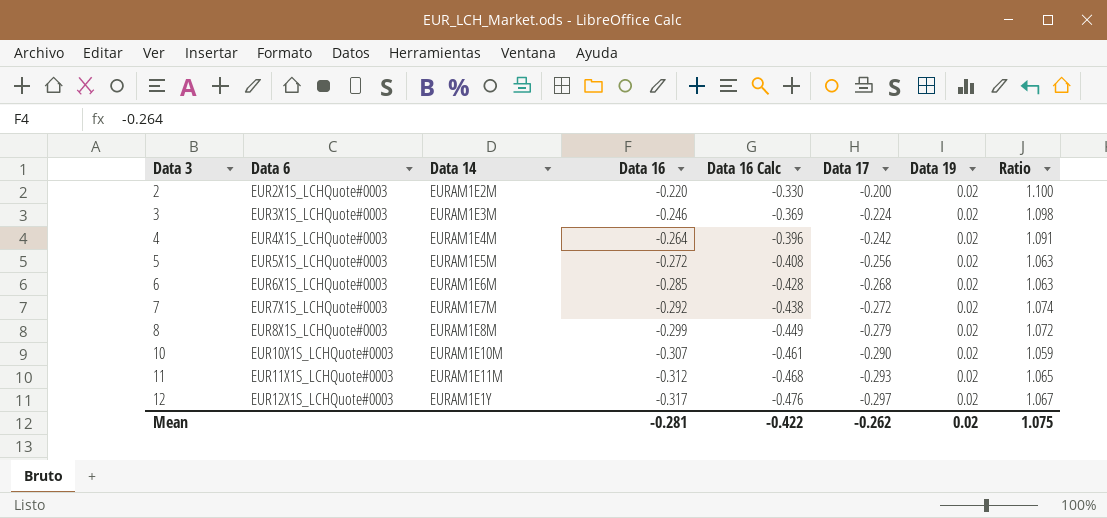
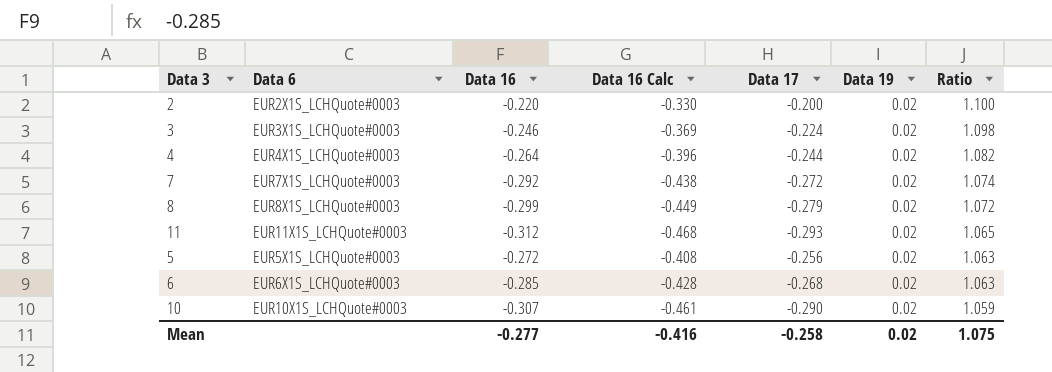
row order: Data 3 ascending -> Ratio descending
column Data 14 | position: 3 -> none
row 12: EUR12X1S_LCHQuote#0003 | EURAM1E1Y | -0.317 | -0.476 | -0.297 | 0.02 | 1.067 -> none
4 | Data 17: -0.242 -> -0.244
4 | Ratio: 1.091 -> 1.082
Mean | Data 16: -0.281 -> -0.277
Mean | Data 16 Calc: -0.422 -> -0.416
Mean | Data 17: -0.262 -> -0.258

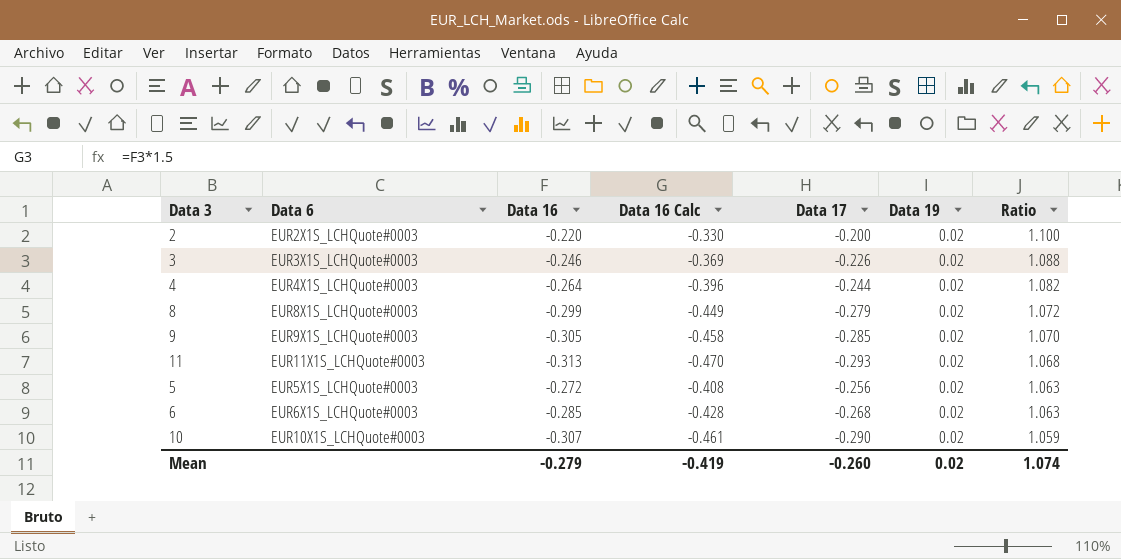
row 7: EUR7X1S_LCHQuote#0003 | -0.292 | -0.438 | -0.272 | 0.02 | 1.074 -> none
3 | Data 17: -0.224 -> -0.226
3 | Ratio: 1.098 -> 1.088
row 9: none -> EUR9X1S_LCHQuote#0003 | -0.305 | -0.458 | -0.285 | 0.02 | 1.070
11 | Data 16: -0.312 -> -0.313
11 | Data 16 Calc: -0.468 -> -0.470
11 | Ratio: 1.065 -> 1.068
Mean | Data 16: -0.277 -> -0.279
Mean | Data 16 Calc: -0.416 -> -0.419
Mean | Data 17: -0.258 -> -0.260
Mean | Ratio: 1.075 -> 1.074

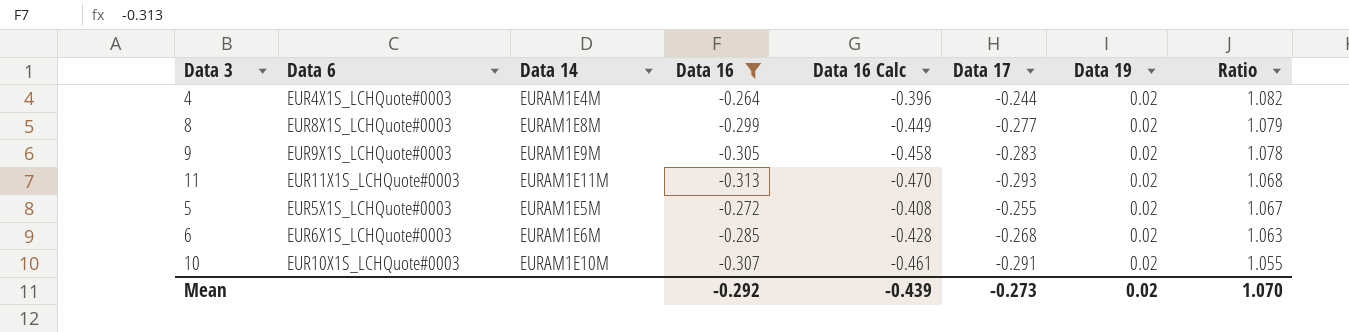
filter: none -> Data 16 <= -0.264
column Data 14 | position: none -> 3
8 | Data 17: -0.279 -> -0.277
8 | Ratio: 1.072 -> 1.079
9 | Data 17: -0.285 -> -0.283
9 | Ratio: 1.070 -> 1.078
5 | Data 17: -0.256 -> -0.255
5 | Ratio: 1.063 -> 1.067
10 | Data 17: -0.290 -> -0.291
10 | Ratio: 1.059 -> 1.055
Mean | Data 16: -0.279 -> -0.292
Mean | Data 16 Calc: -0.419 -> -0.439
Mean | Data 17: -0.260 -> -0.273
Mean | Ratio: 1.074 -> 1.070

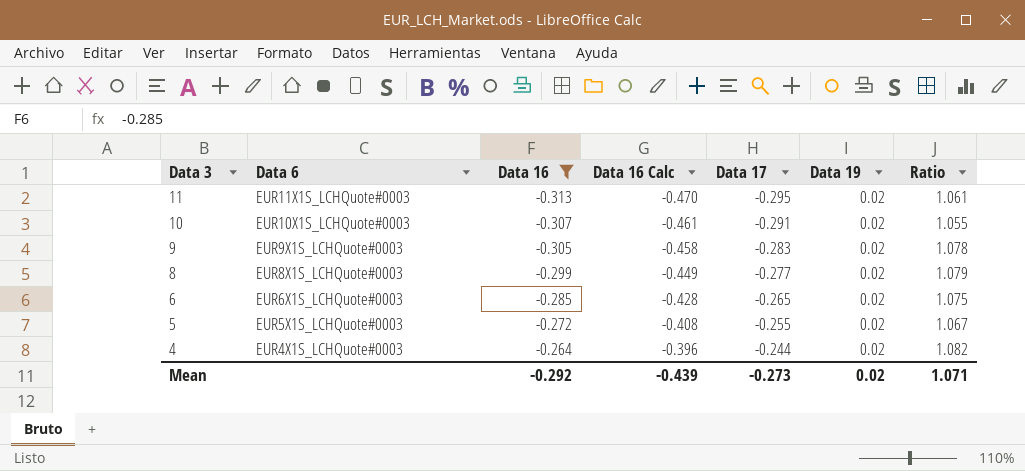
row order: Ratio descending -> Data 3 descending
column Data 14 | position: 3 -> none
11 | Data 17: -0.293 -> -0.295
11 | Ratio: 1.068 -> 1.061
6 | Data 17: -0.268 -> -0.265
6 | Ratio: 1.063 -> 1.075
Mean | Ratio: 1.070 -> 1.071

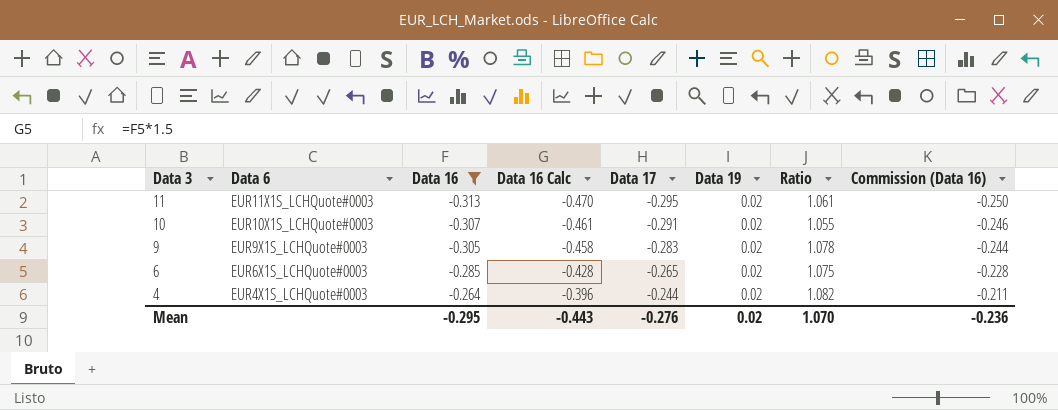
column Commission (Data 16) | formula: none -> [Data 16] * 0.8
row 8: EUR8X1S_LCHQuote#0003 | -0.299 | -0.449 | -0.277 | 0.02 | 1.079 -> none
row 5: EUR5X1S_LCHQuote#0003 | -0.272 | -0.408 | -0.255 | 0.02 | 1.067 -> none
Mean | Data 16: -0.292 -> -0.295
Mean | Data 16 Calc: -0.439 -> -0.443
Mean | Data 17: -0.273 -> -0.276
Mean | Ratio: 1.071 -> 1.070

